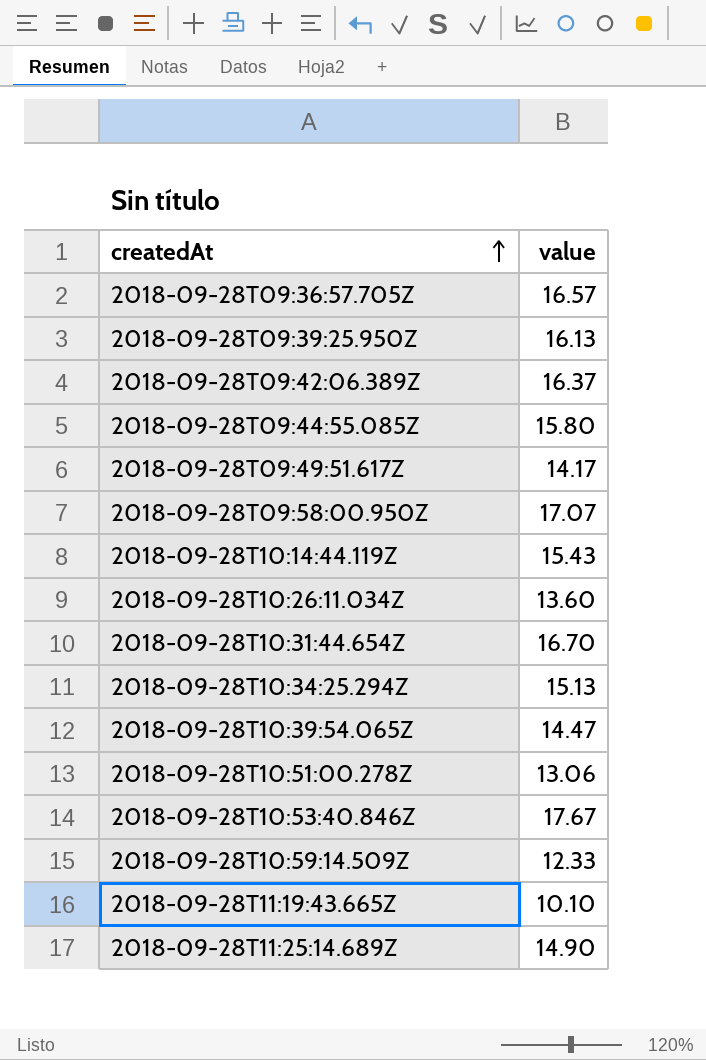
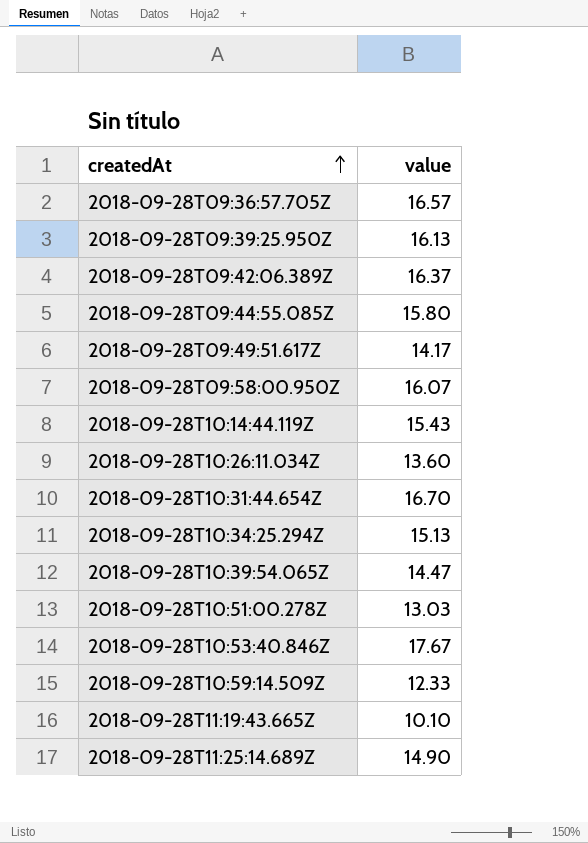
2018-09-28T09:58:00.950Z | value: 17.07 -> 16.07
2018-09-28T10:51:00.278Z | value: 13.06 -> 13.03

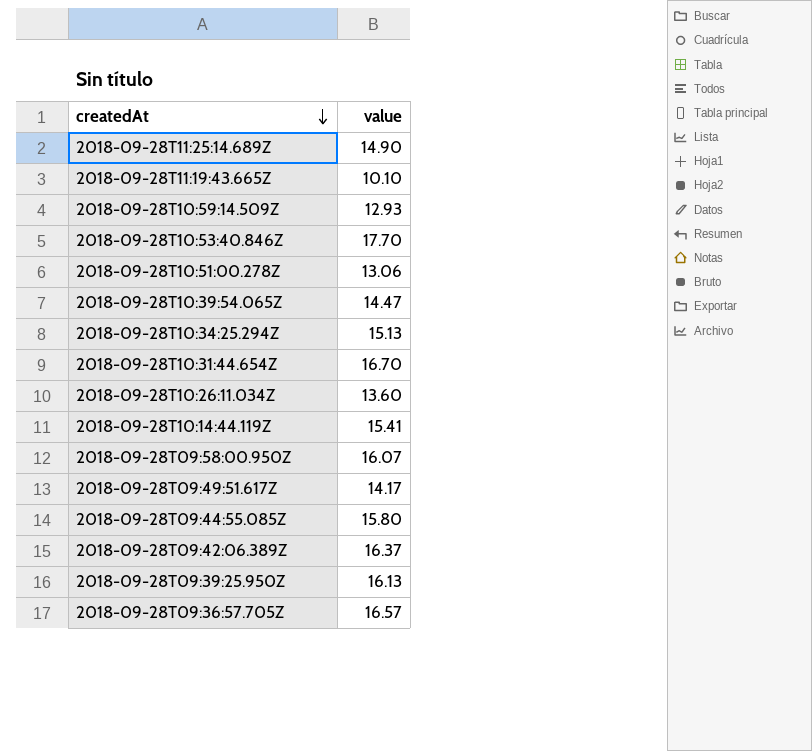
row order: createdAt ascending -> createdAt descending
2018-09-28T10:59:14.509Z | value: 12.33 -> 12.93
2018-09-28T10:53:40.846Z | value: 17.67 -> 17.70
2018-09-28T10:51:00.278Z | value: 13.03 -> 13.06
2018-09-28T10:14:44.119Z | value: 15.43 -> 15.41

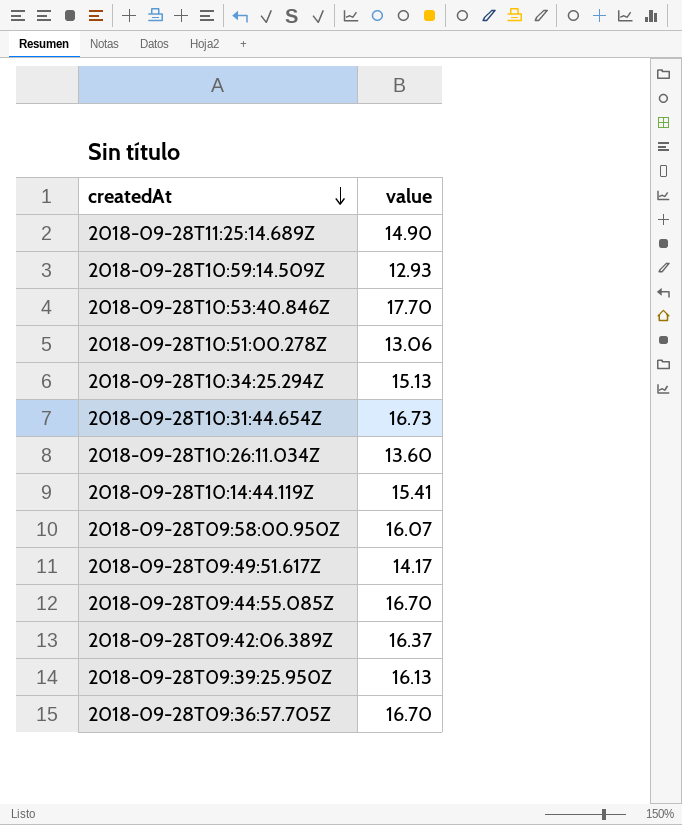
row 2018-09-28T11:19:43.665Z: 10.10 -> none
row 2018-09-28T10:39:54.065Z: 14.47 -> none
2018-09-28T10:31:44.654Z | value: 16.70 -> 16.73
2018-09-28T09:44:55.085Z | value: 15.80 -> 16.70
2018-09-28T09:36:57.705Z | value: 16.57 -> 16.70

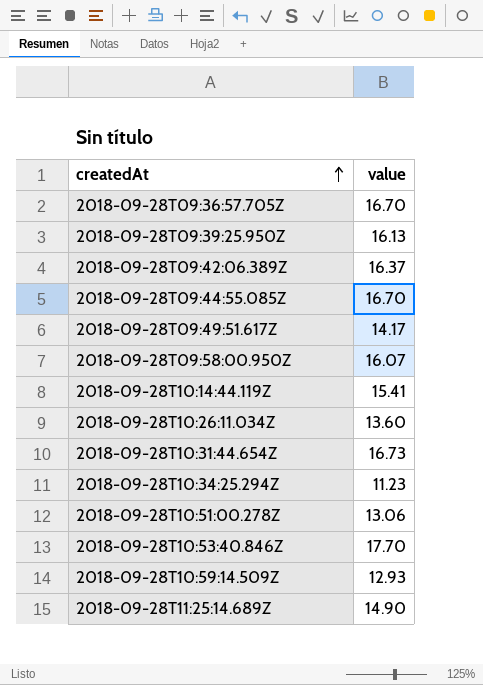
row order: createdAt descending -> createdAt ascending
2018-09-28T10:34:25.294Z | value: 15.13 -> 11.23

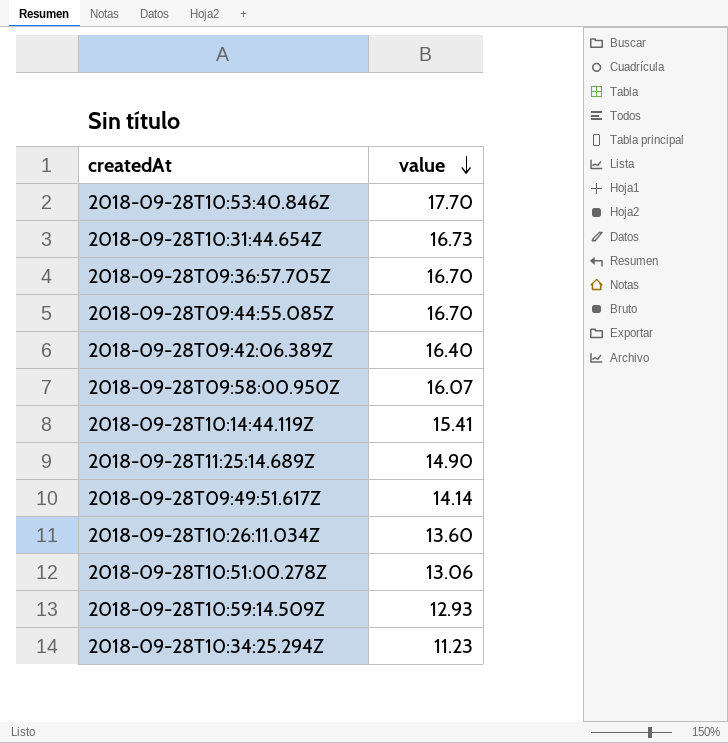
row order: createdAt ascending -> value descending
row 2018-09-28T09:39:25.950Z: 16.13 -> none
2018-09-28T09:42:06.389Z | value: 16.37 -> 16.40
2018-09-28T09:49:51.617Z | value: 14.17 -> 14.14

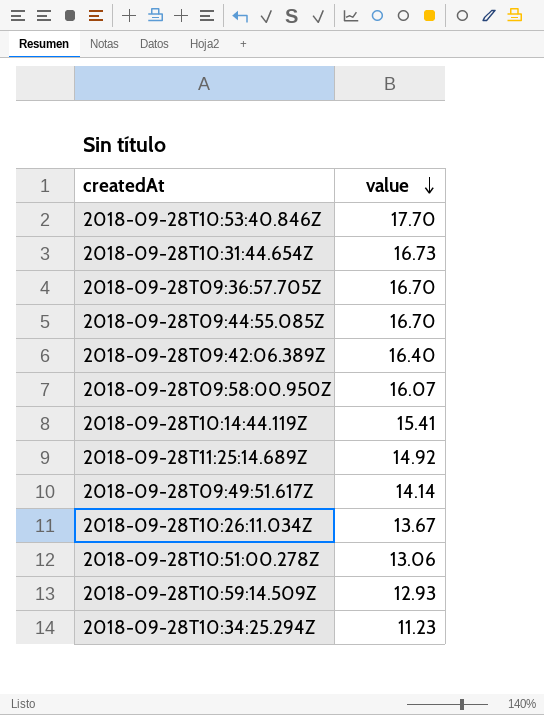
2018-09-28T11:25:14.689Z | value: 14.90 -> 14.92
2018-09-28T10:26:11.034Z | value: 13.60 -> 13.67

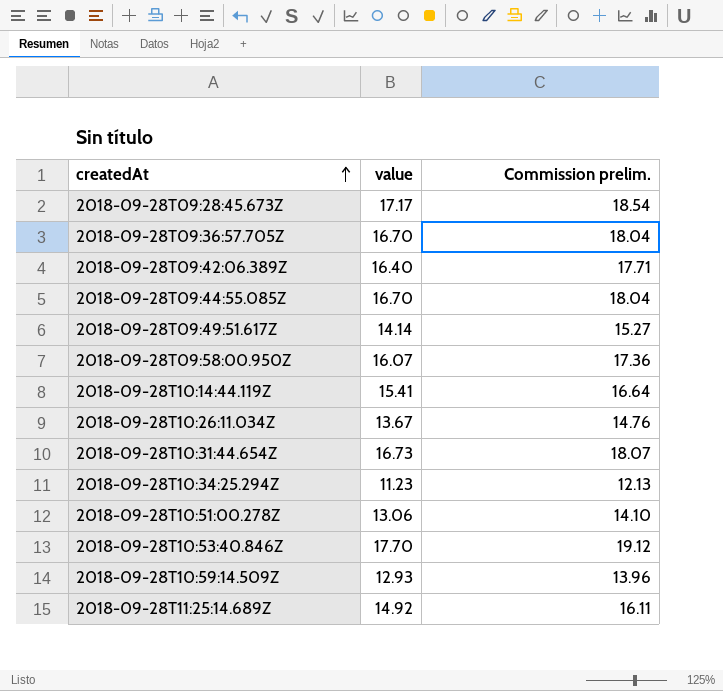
row order: value descending -> createdAt ascending
column Commission prelim. | formula: none -> [value] * 1.08
row 2018-09-28T09:28:45.673Z: none -> 17.17 | 18.54

